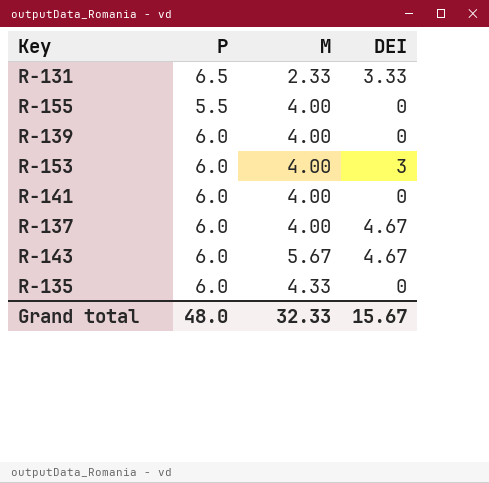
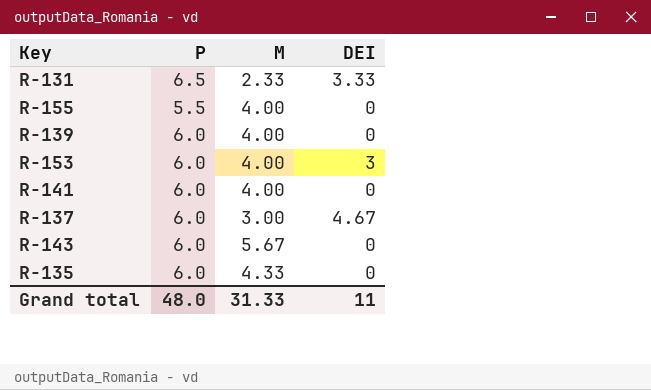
R-137 | M: 4.00 -> 3.00
R-143 | DEI: 4.67 -> 0
Grand total | M: 32.33 -> 31.33
Grand total | DEI: 15.67 -> 11

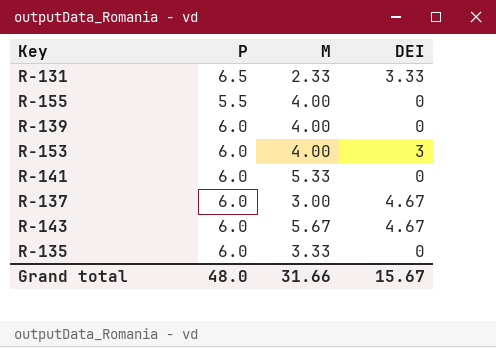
R-141 | M: 4.00 -> 5.33
R-143 | DEI: 0 -> 4.67
R-135 | M: 4.33 -> 3.33
Grand total | M: 31.33 -> 31.66
Grand total | DEI: 11 -> 15.67

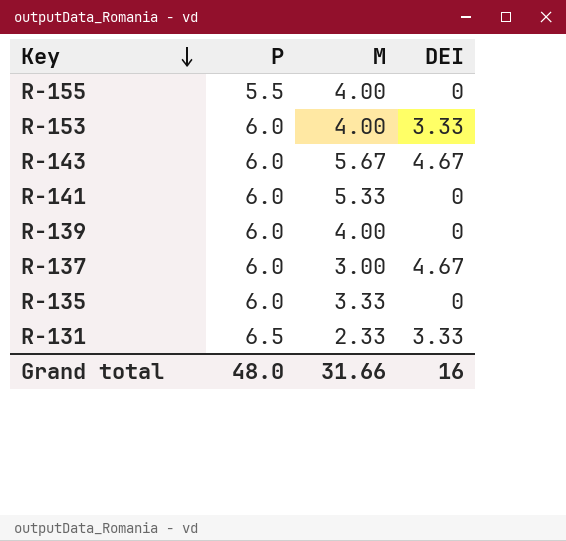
row order: none -> Key descending
R-153 | DEI: 3 -> 3.33
Grand total | DEI: 15.67 -> 16

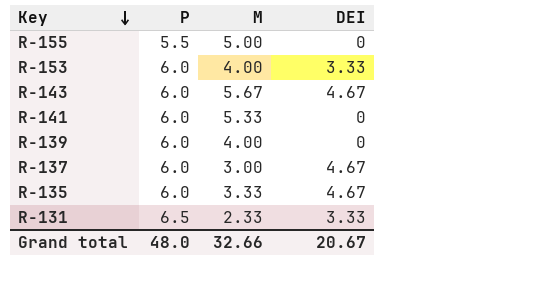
R-155 | M: 4.00 -> 5.00
R-135 | DEI: 0 -> 4.67
Grand total | M: 31.66 -> 32.66
Grand total | DEI: 16 -> 20.67

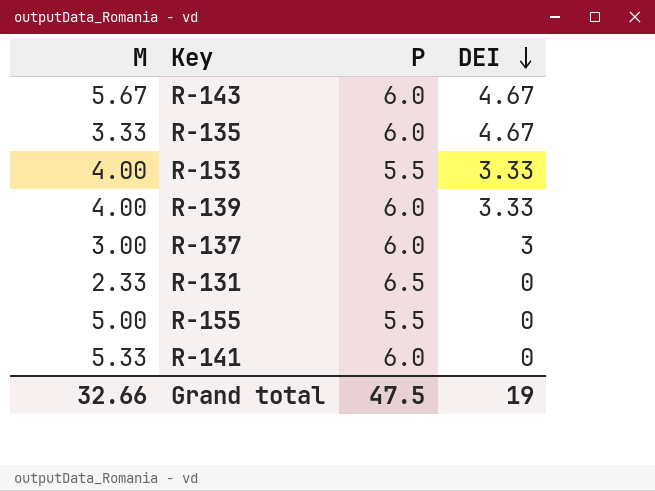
row order: Key descending -> DEI descending
column M | position: 3 -> 1
R-153 | P: 6.0 -> 5.5
R-139 | DEI: 0 -> 3.33
R-137 | DEI: 4.67 -> 3
R-131 | DEI: 3.33 -> 0
Grand total | P: 48.0 -> 47.5
Grand total | DEI: 20.67 -> 19

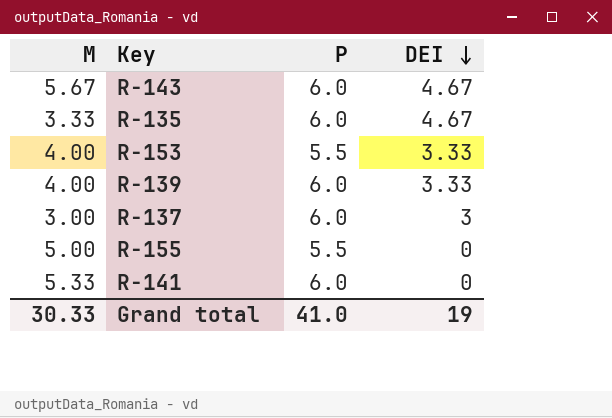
row R-131: 2.33 | 6.5 | 0 -> none
Grand total | M: 32.66 -> 30.33
Grand total | P: 47.5 -> 41.0

